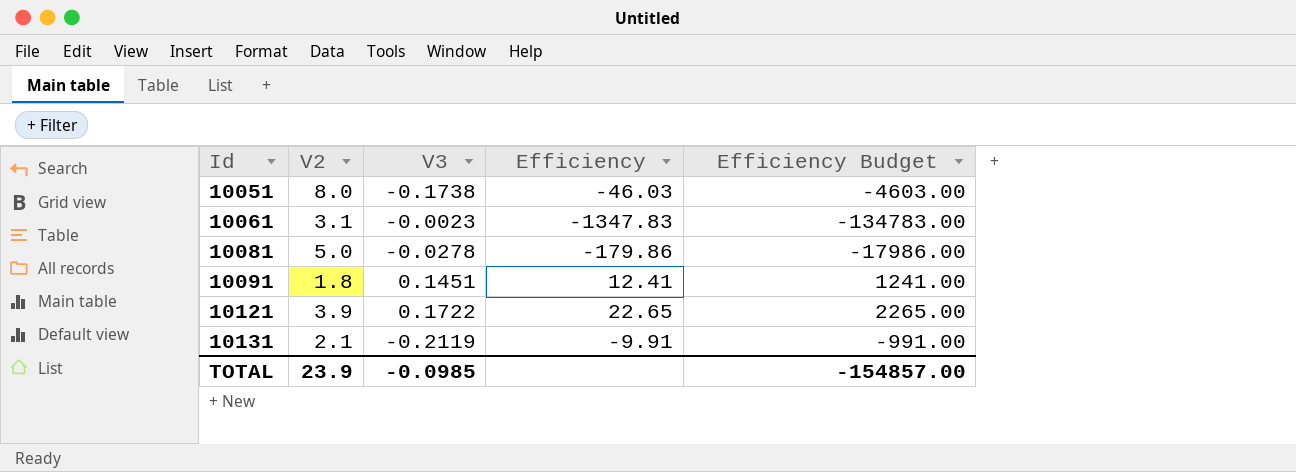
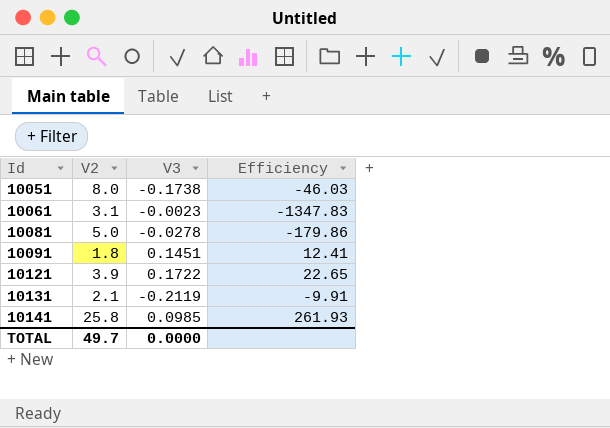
column Efficiency Budget | formula: [Efficiency] * 100 -> none
row 10141: none -> 25.8 | 0.0985 | 261.93
TOTAL | V2: 23.9 -> 49.7
TOTAL | V3: -0.0985 -> 0.0000

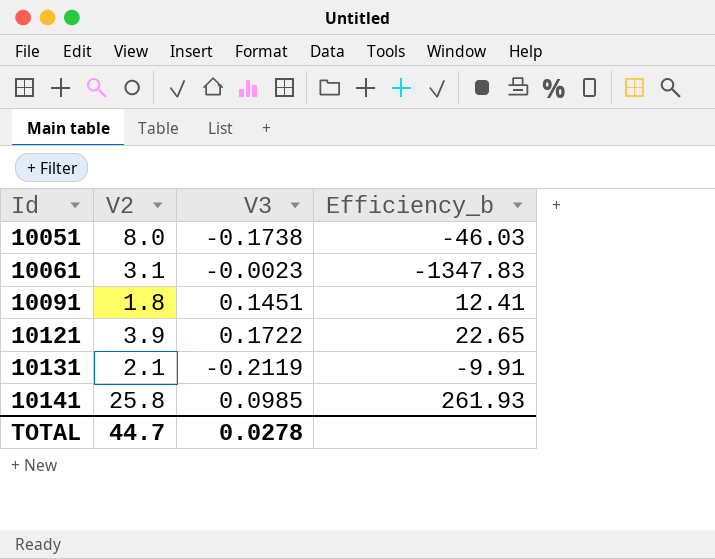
column name: Efficiency -> Efficiency_b
row 10081: 5.0 | -0.0278 | -179.86 -> none
TOTAL | V2: 49.7 -> 44.7
TOTAL | V3: 0.0000 -> 0.0278

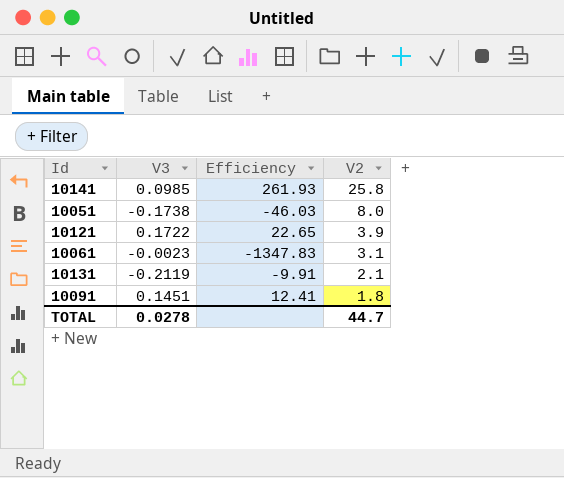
row order: Id ascending -> V2 descending
column name: Efficiency_b -> Efficiency
column V2 | position: 2 -> 4

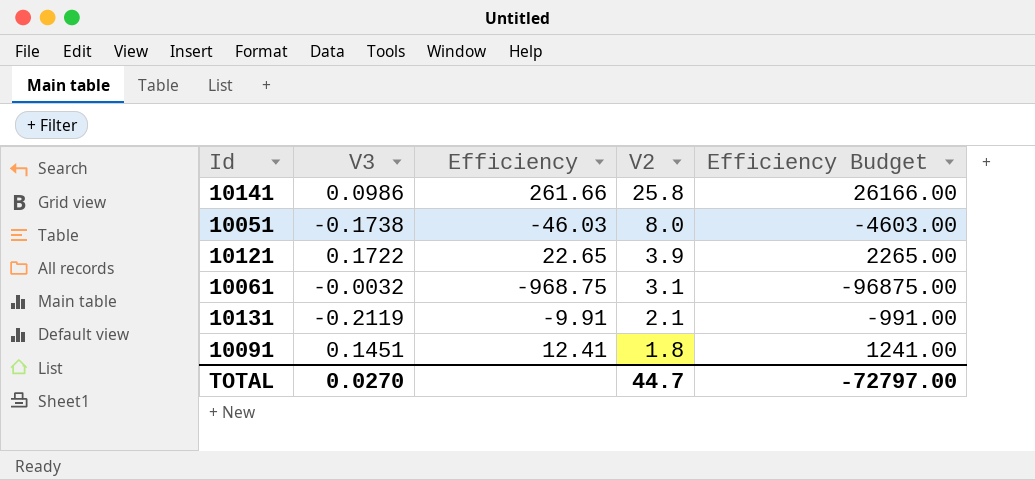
column Efficiency Budget | formula: none -> [Efficiency] * 100
10141 | V3: 0.0985 -> 0.0986
10141 | Efficiency: 261.93 -> 261.66
10061 | V3: -0.0023 -> -0.0032
10061 | Efficiency: -1347.83 -> -968.75
TOTAL | V3: 0.0278 -> 0.0270

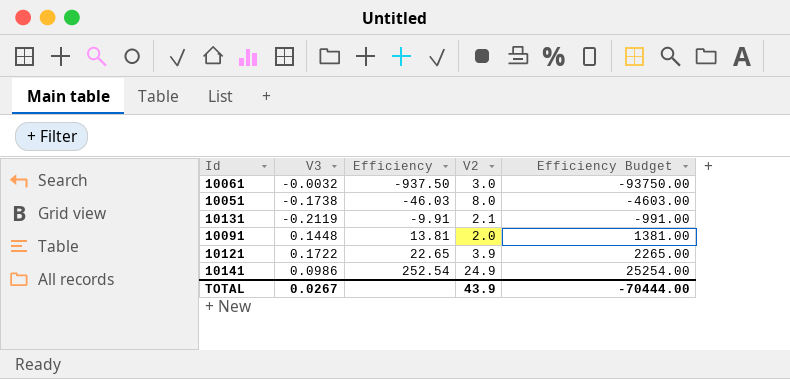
row order: V2 descending -> Efficiency ascending
10061 | Efficiency: -968.75 -> -937.50
10061 | V2: 3.1 -> 3.0
10061 | Efficiency Budget: -96875.00 -> -93750.00
10091 | V3: 0.1451 -> 0.1448
10091 | Efficiency: 12.41 -> 13.81
10091 | V2: 1.8 -> 2.0
10091 | Efficiency Budget: 1241.00 -> 1381.00
10141 | Efficiency: 261.66 -> 252.54
10141 | V2: 25.8 -> 24.9
10141 | Efficiency Budget: 26166.00 -> 25254.00
TOTAL | V3: 0.0270 -> 0.0267
TOTAL | V2: 44.7 -> 43.9
TOTAL | Efficiency Budget: -72797.00 -> -70444.00

